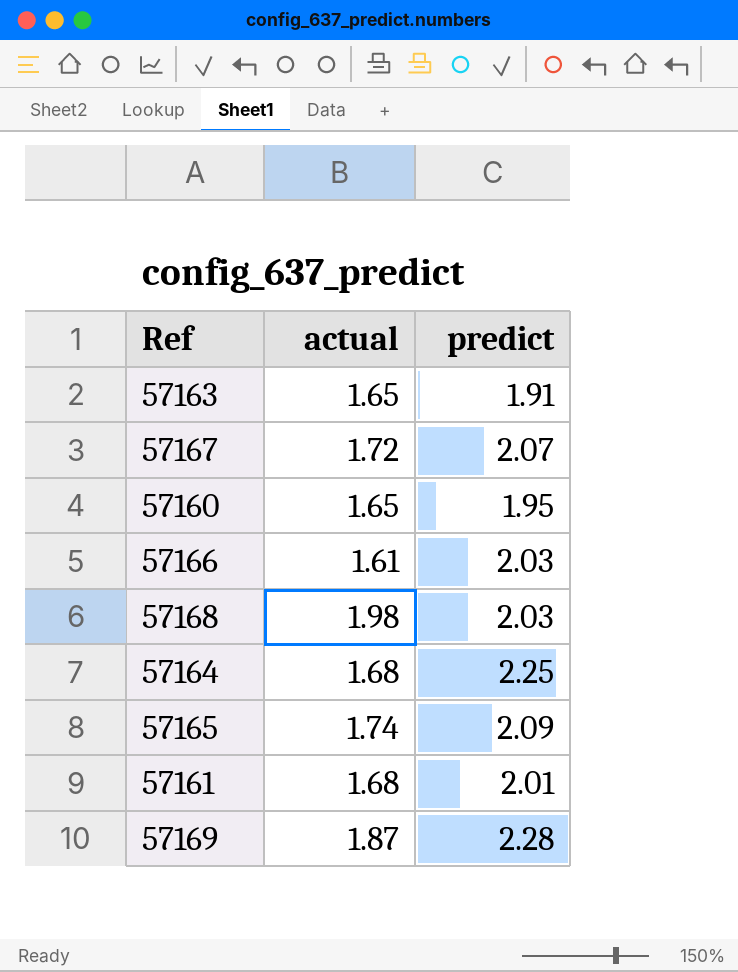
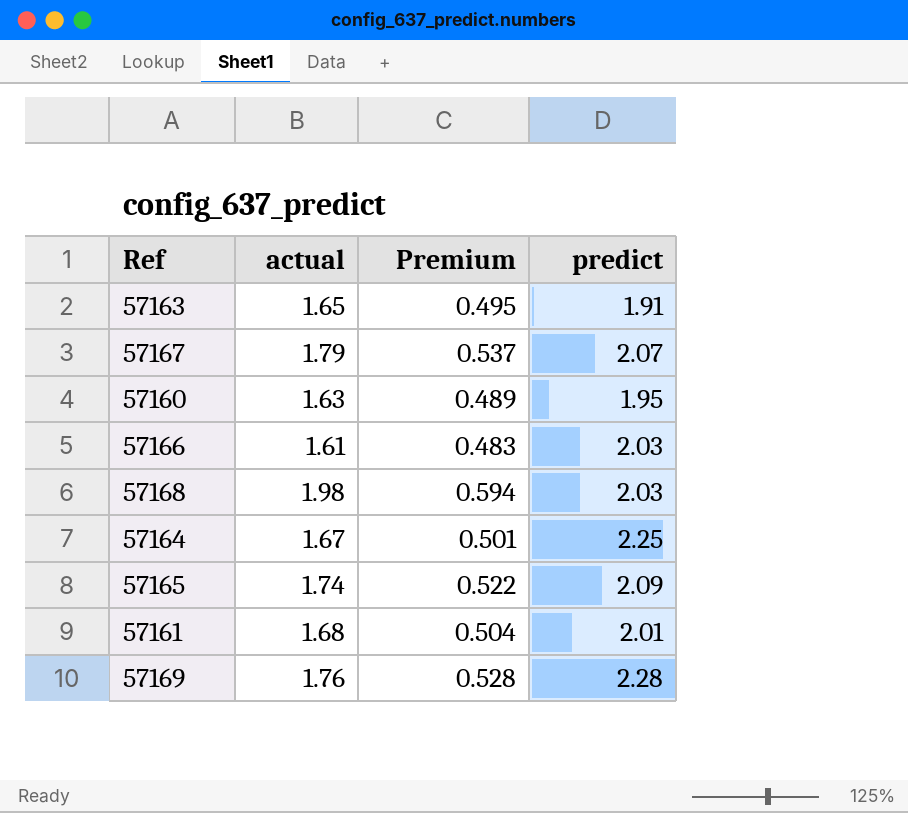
column Premium | formula: none -> [actual] * 0.3
57167 | actual: 1.72 -> 1.79
57160 | actual: 1.65 -> 1.63
57164 | actual: 1.68 -> 1.67
57169 | actual: 1.87 -> 1.76

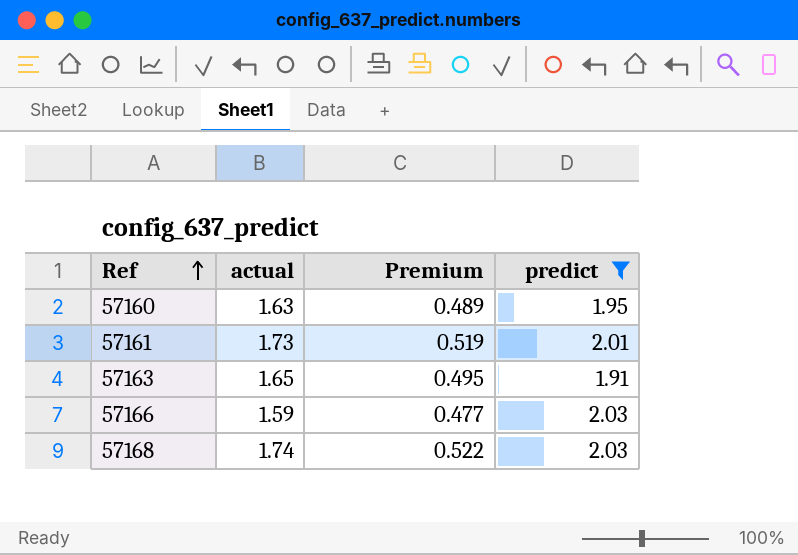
filter: none -> predict <= 2.03
row order: none -> Ref ascending
57161 | actual: 1.68 -> 1.73
57161 | Premium: 0.504 -> 0.519
57166 | actual: 1.61 -> 1.59
57166 | Premium: 0.483 -> 0.477
57168 | actual: 1.98 -> 1.74
57168 | Premium: 0.594 -> 0.522

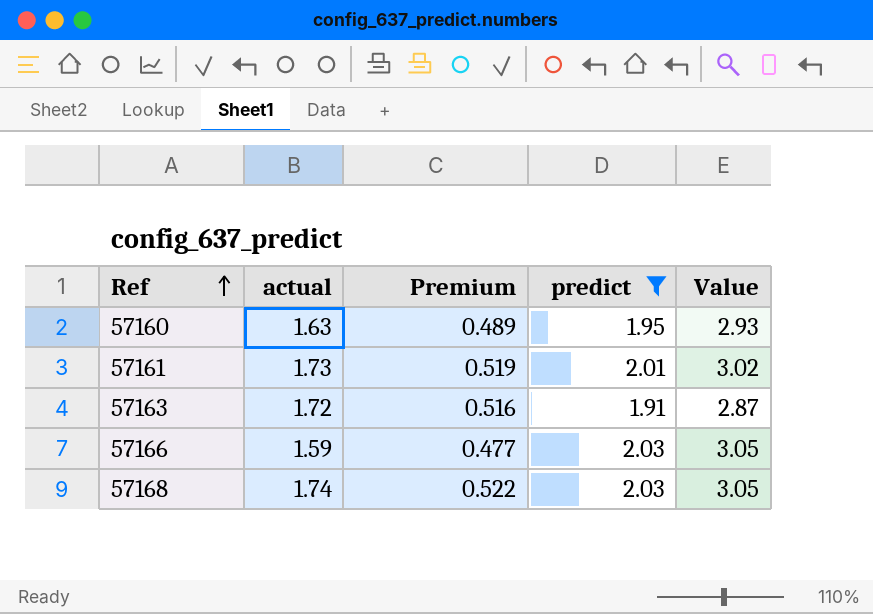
column Value | formula: none -> [predict] * 1.5
57163 | actual: 1.65 -> 1.72
57163 | Premium: 0.495 -> 0.516

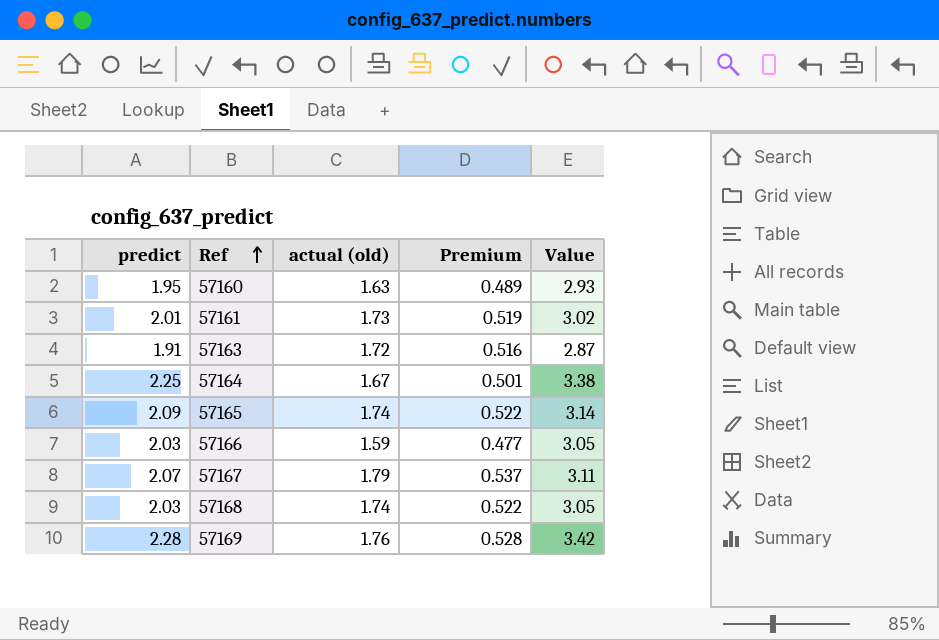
filter: predict <= 2.03 -> none
column predict | position: 4 -> 1
column name: actual -> actual (old)

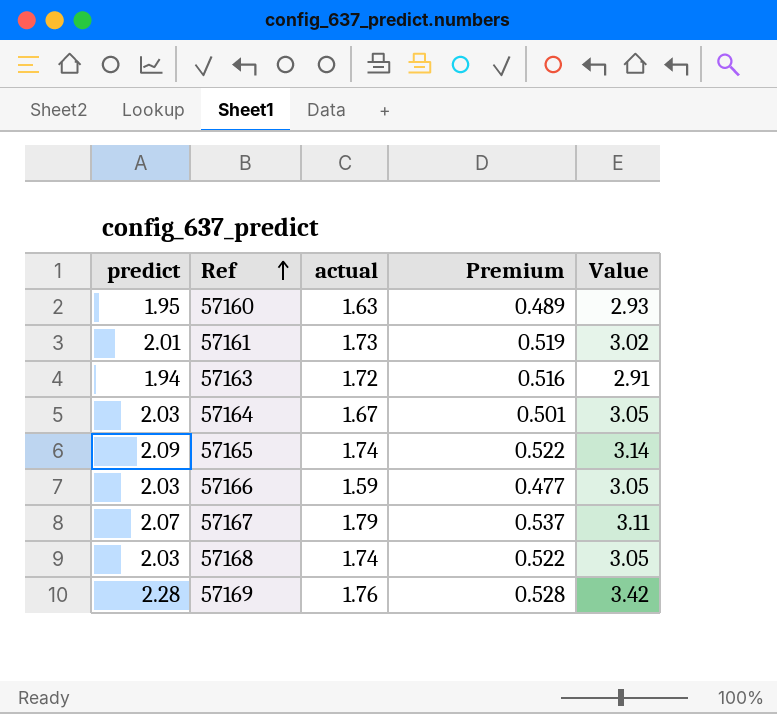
column name: actual (old) -> actual
57163 | predict: 1.91 -> 1.94
57163 | Value: 2.87 -> 2.91
57164 | predict: 2.25 -> 2.03
57164 | Value: 3.38 -> 3.05

